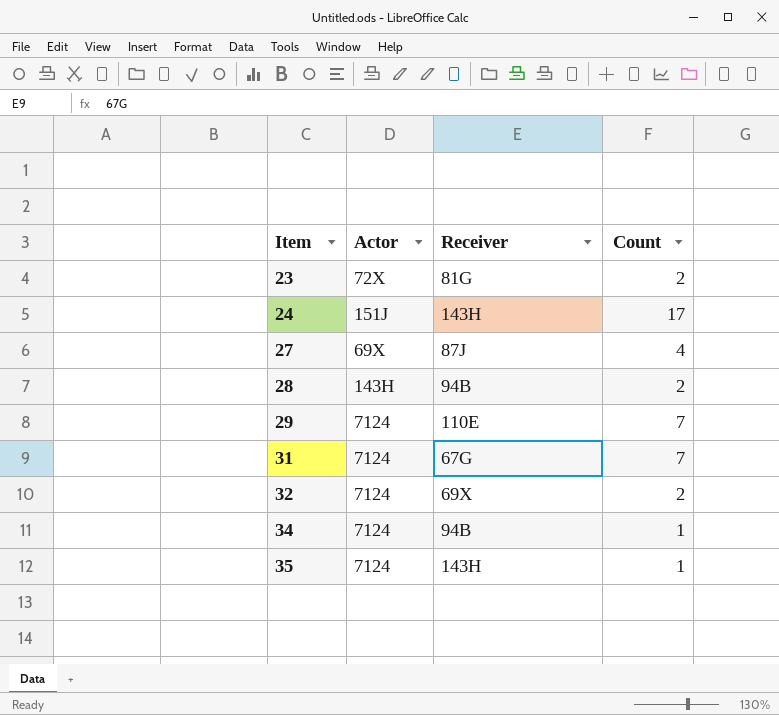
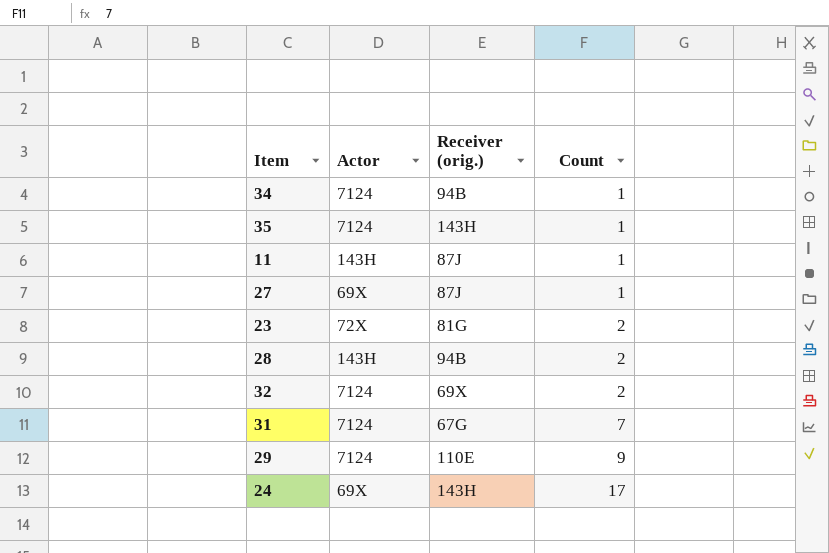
row order: Item ascending -> Count ascending
column name: Receiver -> Receiver (orig.)
row 11: none -> 143H | 87J | 1
27 | Count: 4 -> 1
29 | Count: 7 -> 9
24 | Actor: 151J -> 69X

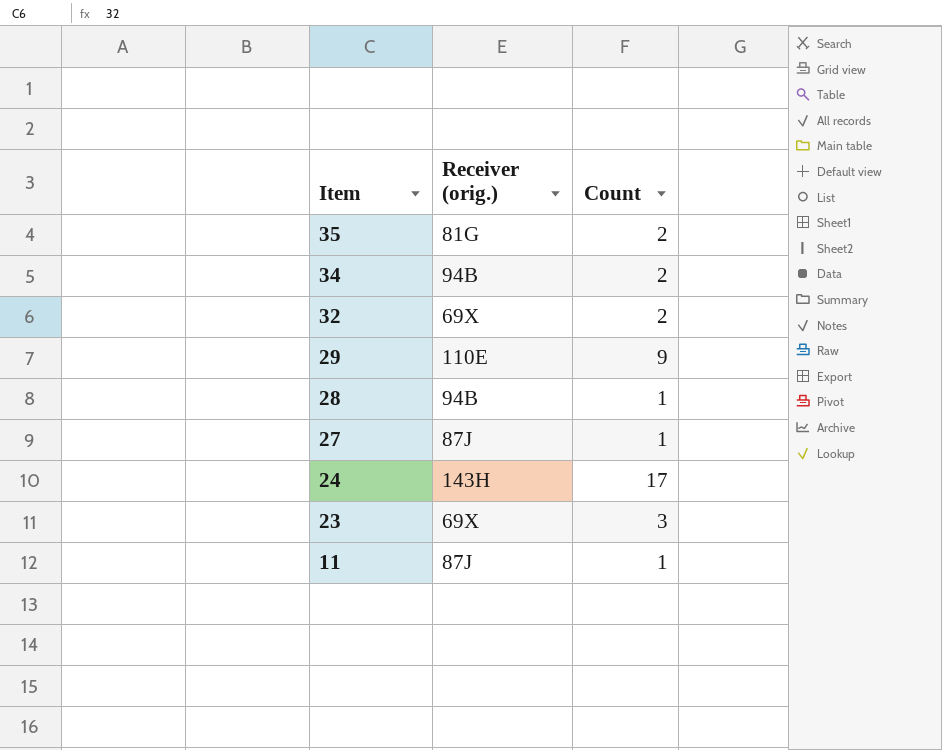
row order: Count ascending -> Item descending
column Actor | position: 2 -> none
row 31: 7124 | 67G | 7 -> none
35 | Receiver (orig.): 143H -> 81G
35 | Count: 1 -> 2
34 | Count: 1 -> 2
28 | Count: 2 -> 1
23 | Receiver (orig.): 81G -> 69X
23 | Count: 2 -> 3

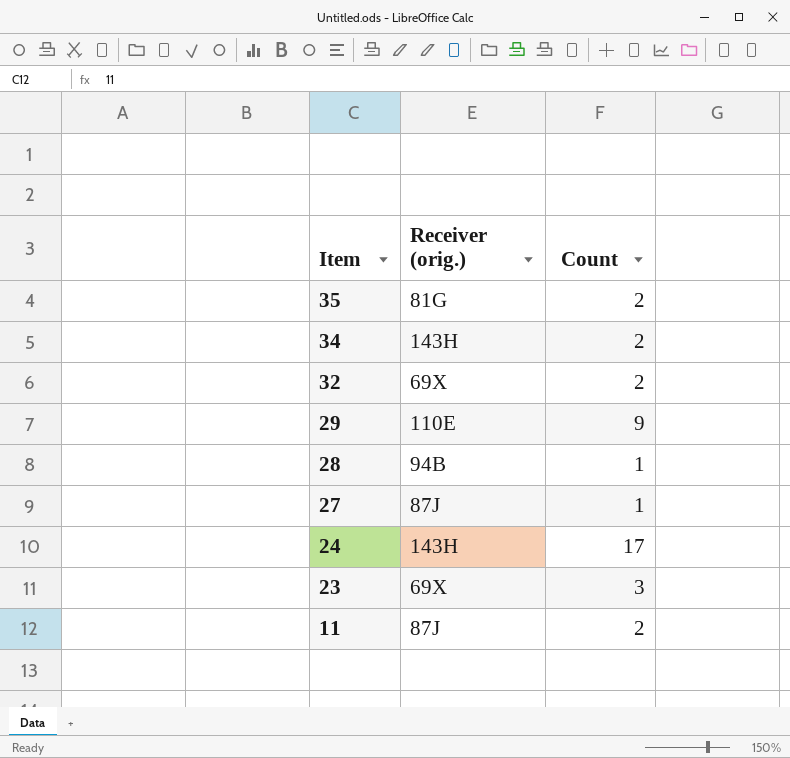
34 | Receiver (orig.): 94B -> 143H
11 | Count: 1 -> 2

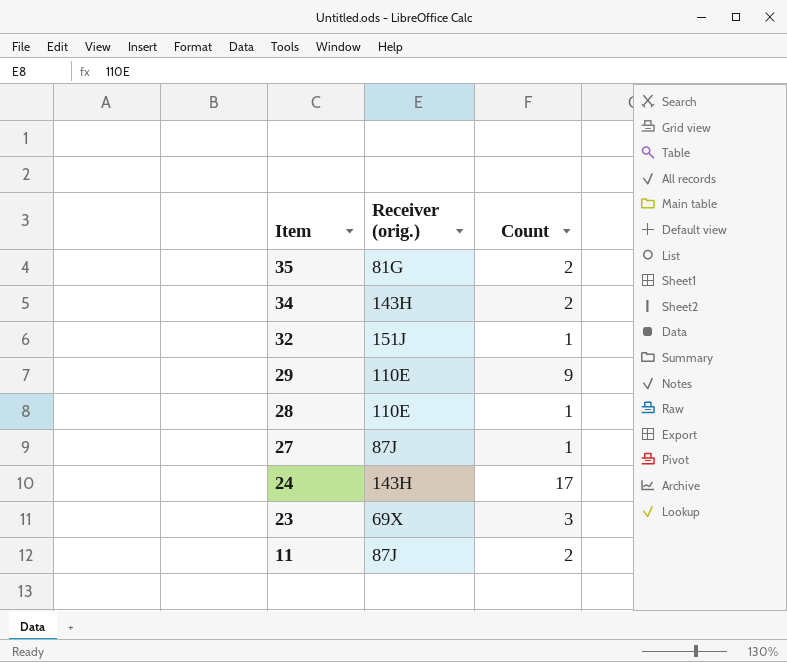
32 | Receiver (orig.): 69X -> 151J
32 | Count: 2 -> 1
28 | Receiver (orig.): 94B -> 110E

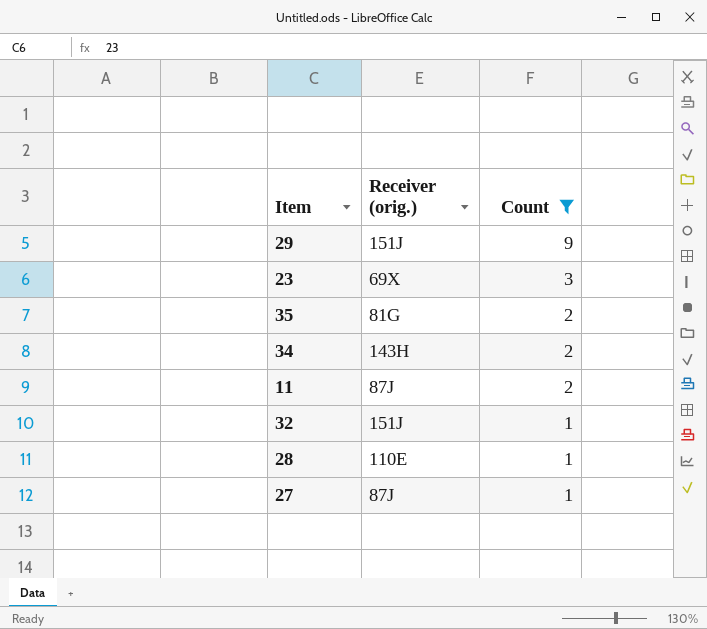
filter: none -> Count != 17
row order: Item descending -> Count descending
29 | Receiver (orig.): 110E -> 151J

